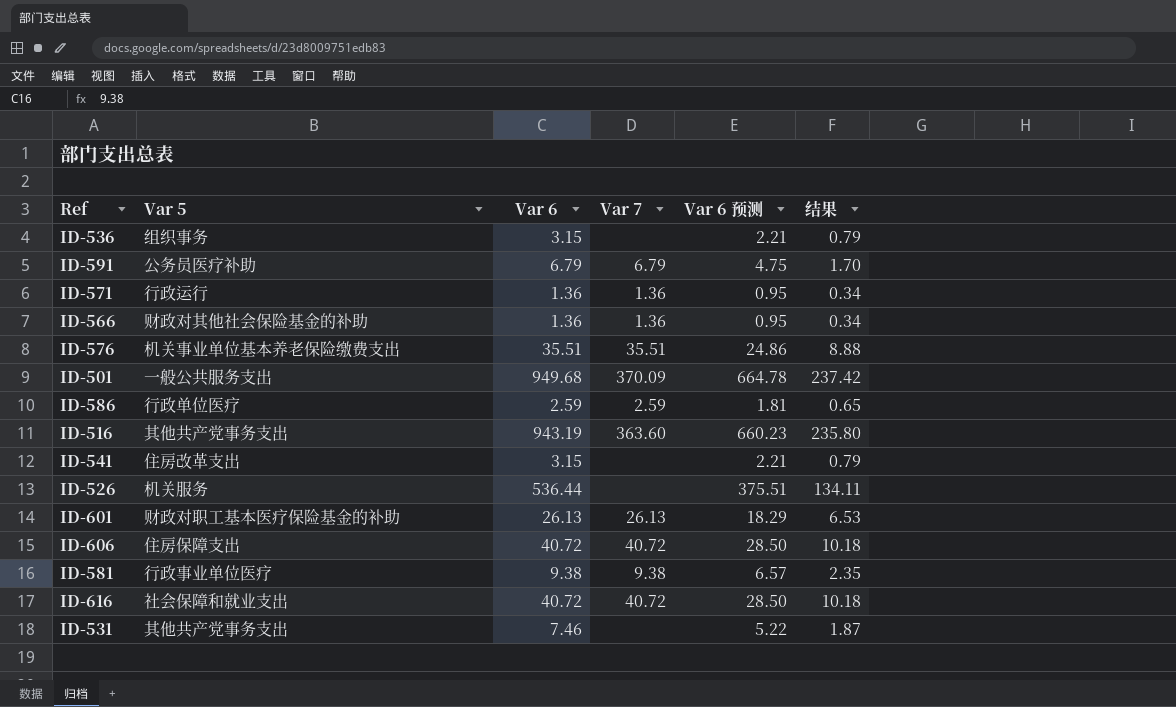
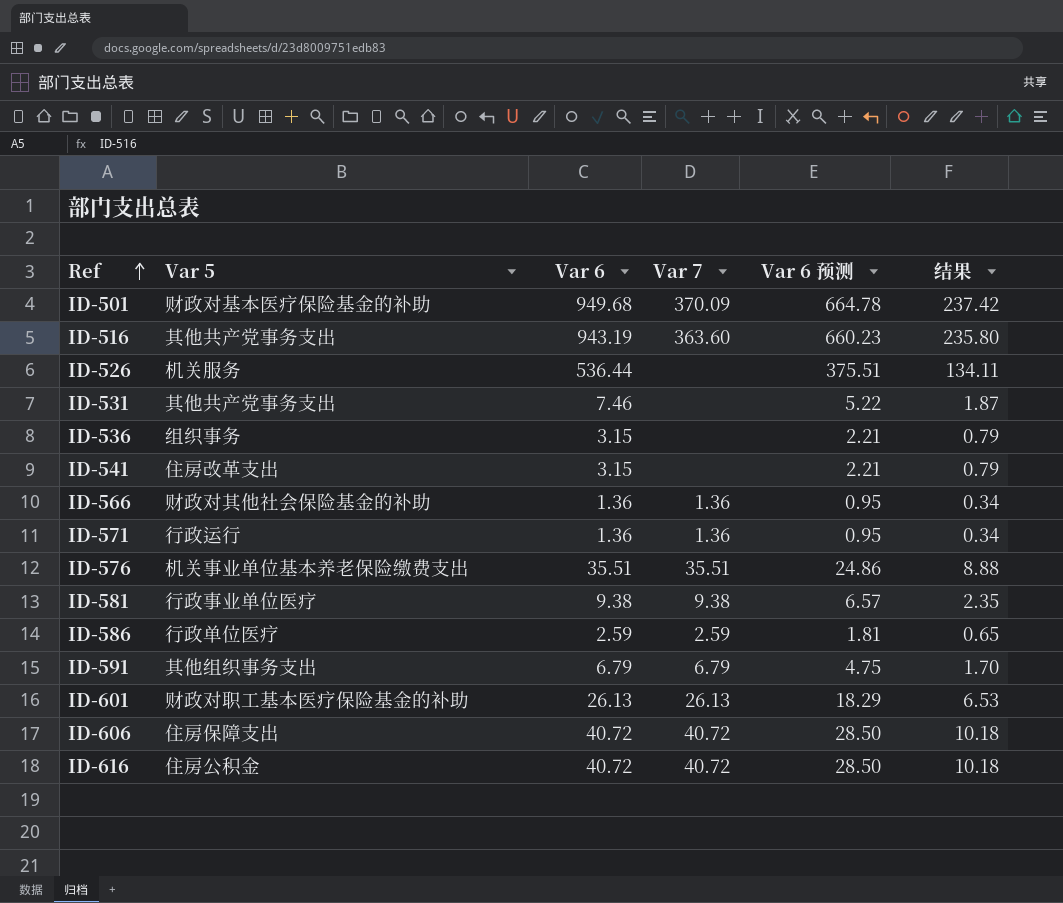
row order: none -> Ref ascending
ID-501 | Var 5: 一般公共服务支出 -> 财政对基本医疗保险基金的补助
ID-591 | Var 5: 公务员医疗补助 -> 其他组织事务支出
ID-616 | Var 5: 社会保障和就业支出 -> 住房公积金

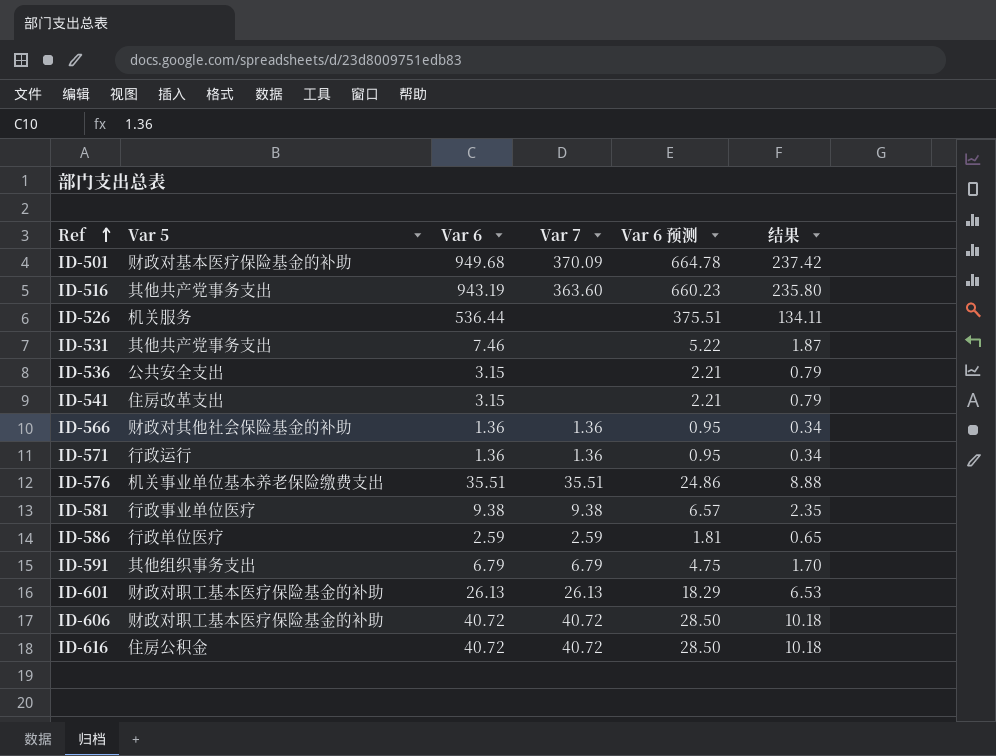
ID-536 | Var 5: 组织事务 -> 公共安全支出
ID-606 | Var 5: 住房保障支出 -> 财政对职工基本医疗保险基金的补助

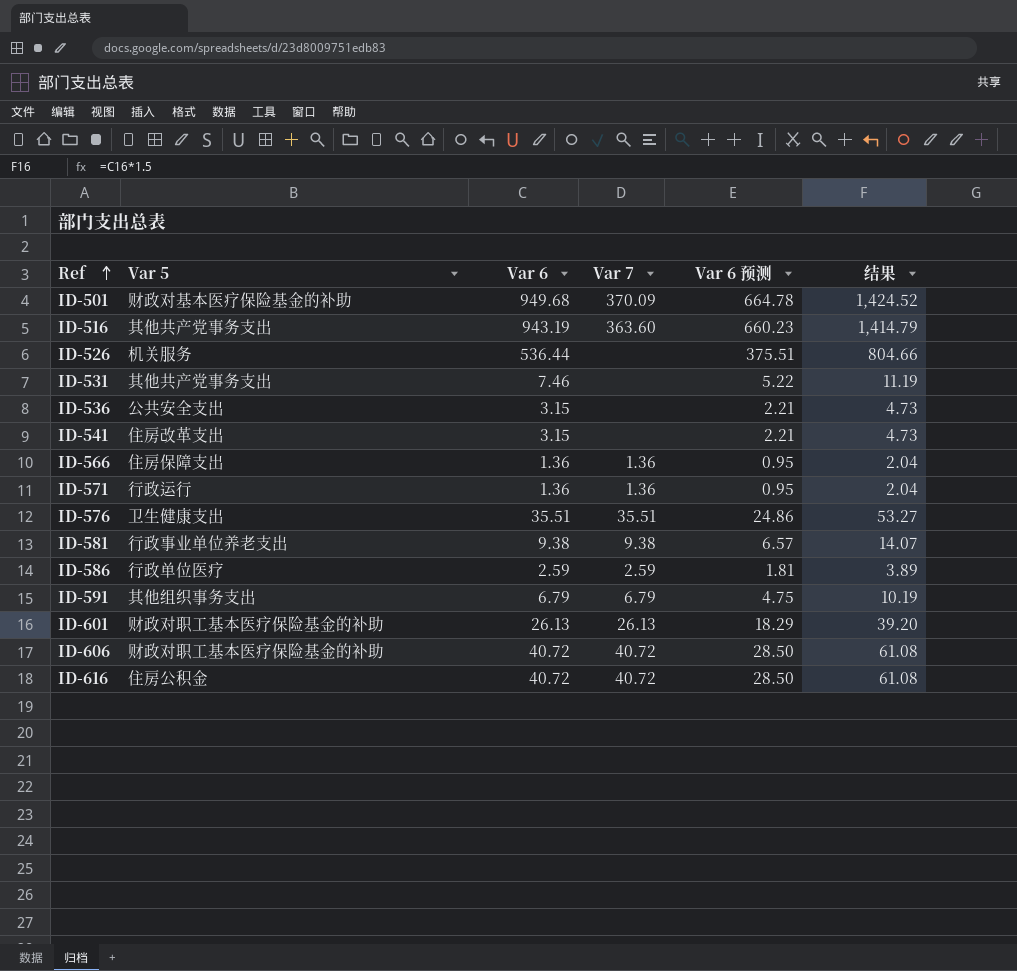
column 结果 | formula: [Var 6] * 0.25 -> [Var 6] * 1.5
ID-566 | Var 5: 财政对其他社会保险基金的补助 -> 住房保障支出
ID-576 | Var 5: 机关事业单位基本养老保险缴费支出 -> 卫生健康支出
ID-581 | Var 5: 行政事业单位医疗 -> 行政事业单位养老支出

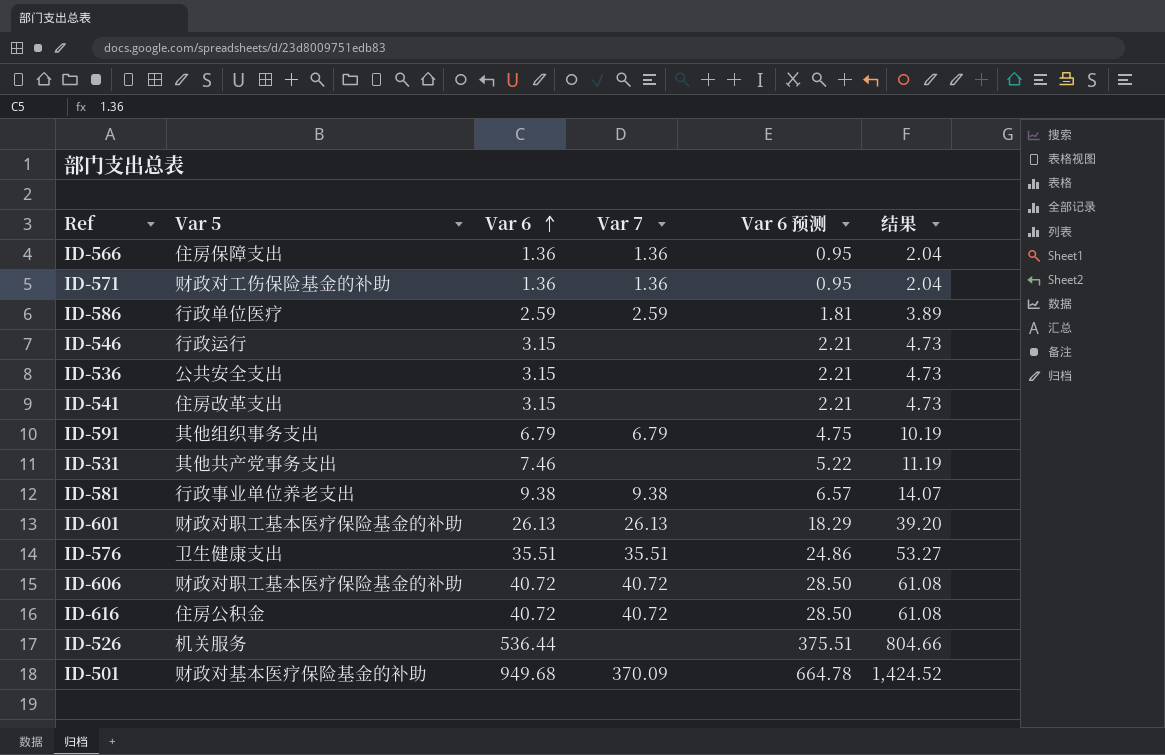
row order: Ref ascending -> Var 6 ascending
row ID-516: 其他共产党事务支出 | 943.19 | 363.60 | 660.23 | 1,414.79 -> none
ID-571 | Var 5: 行政运行 -> 财政对工伤保险基金的补助
row ID-546: none -> 行政运行 | 3.15 | none | 2.21 | 4.73

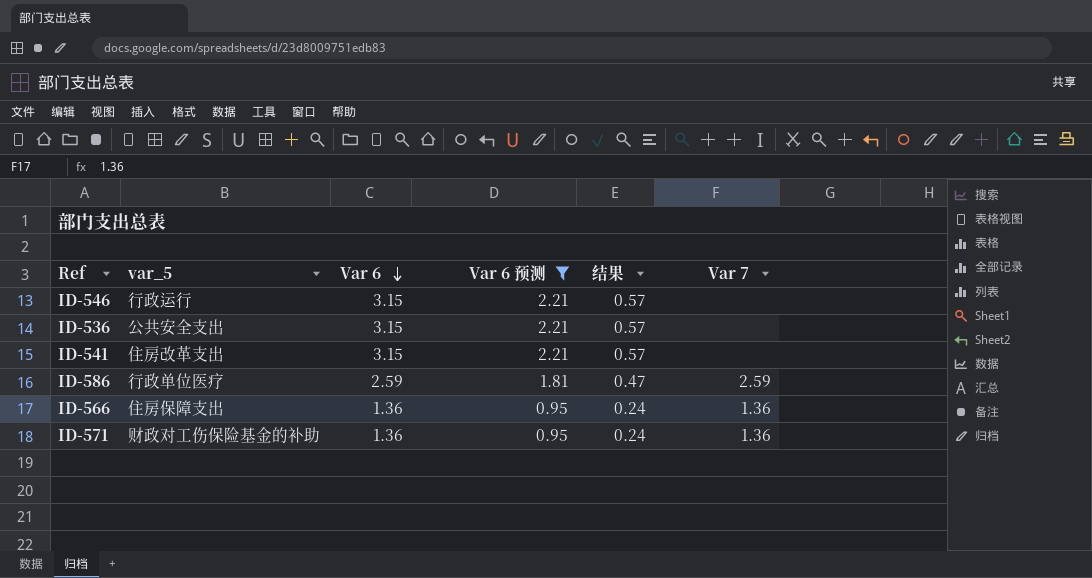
filter: none -> Var 6 预测 <= 2.21
row order: Var 6 ascending -> Var 6 descending
column name: Var 5 -> var_5
column 结果 | formula: [Var 6] * 1.5 -> [Var 6] * 0.18
column Var 7 | position: 4 -> 6

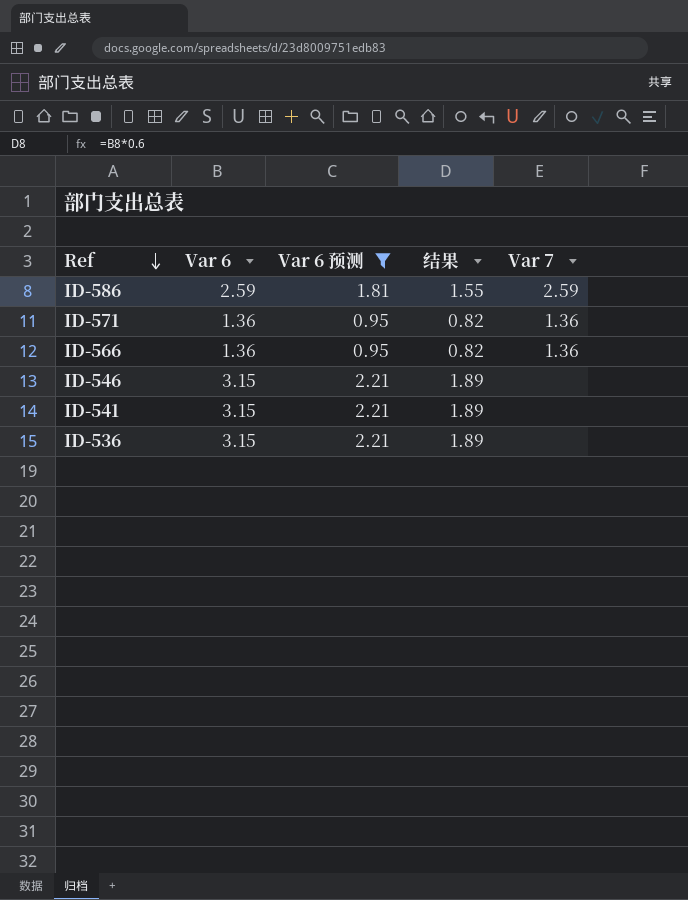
row order: Var 6 descending -> Ref descending
column var_5 | position: 2 -> none
column 结果 | formula: [Var 6] * 0.18 -> [Var 6] * 0.6

